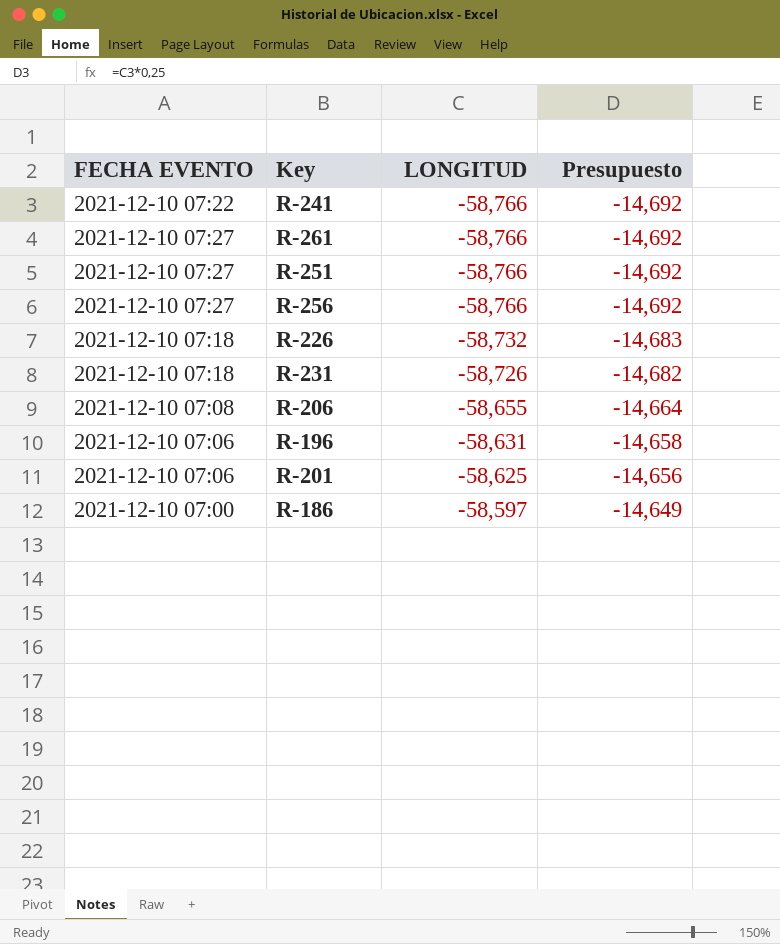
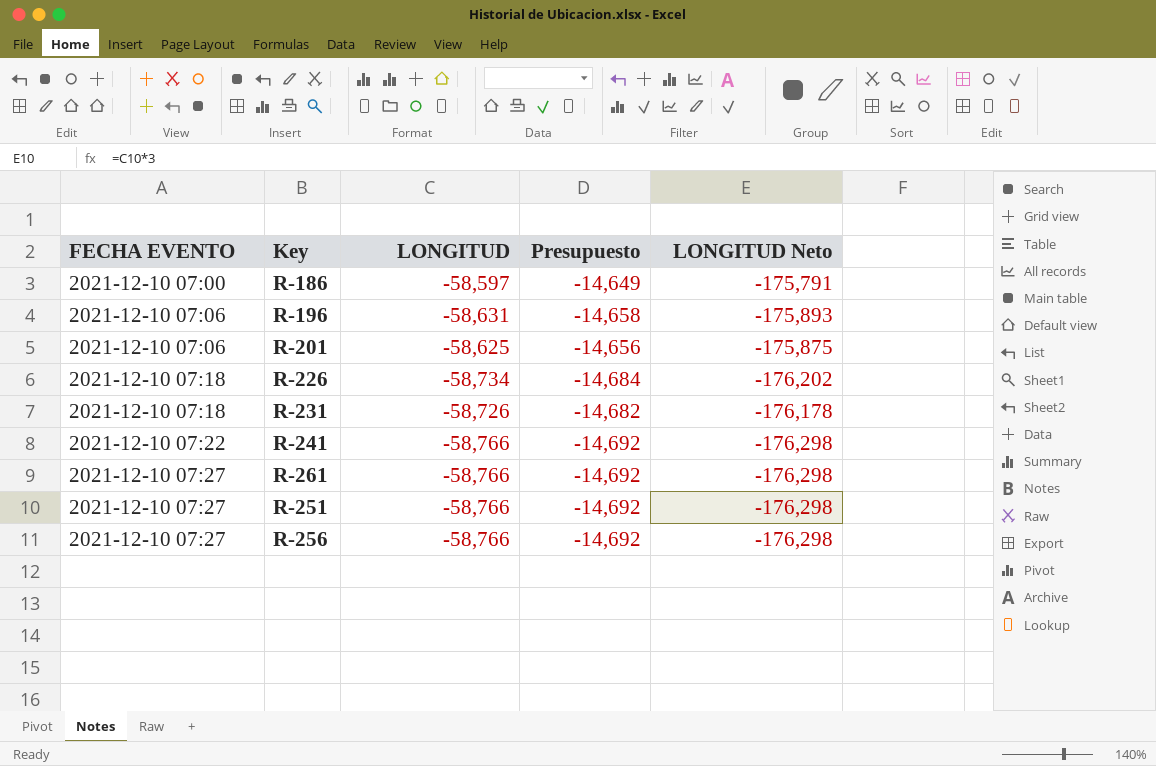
row order: LONGITUD ascending -> FECHA EVENTO ascending
column LONGITUD Neto | formula: none -> [LONGITUD] * 3
row R-206: 2021-12-10 07:08 | -58,655 | -14,664 -> none
R-226 | LONGITUD: -58,732 -> -58,734
R-226 | Presupuesto: -14,683 -> -14,684

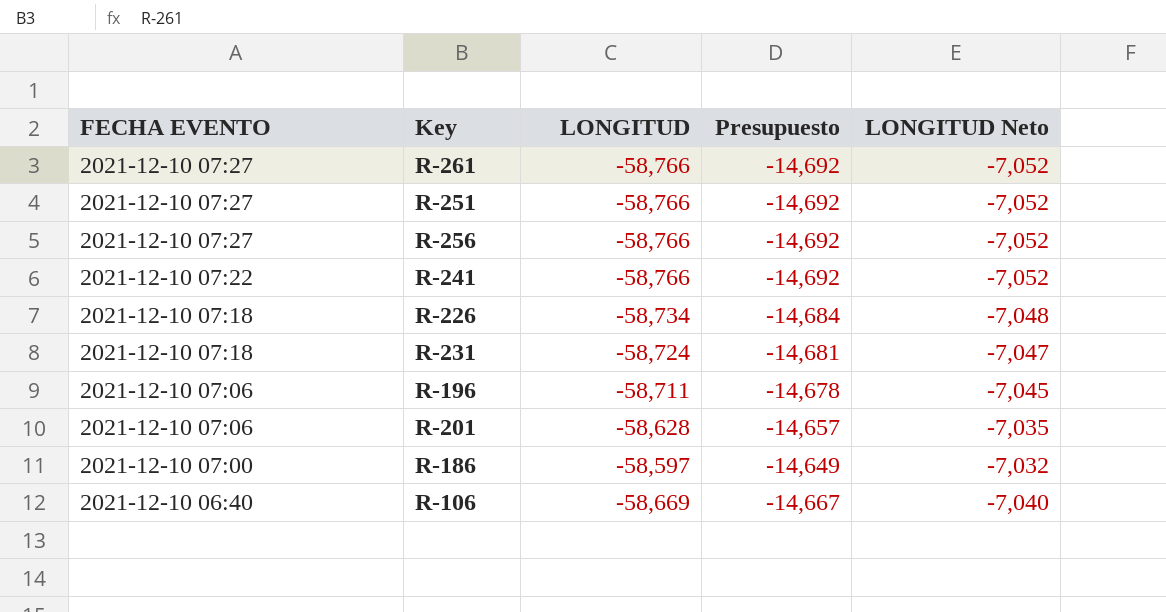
row order: FECHA EVENTO ascending -> FECHA EVENTO descending
column LONGITUD Neto | formula: [LONGITUD] * 3 -> [LONGITUD] * 0,12
R-231 | LONGITUD: -58,726 -> -58,724
R-231 | Presupuesto: -14,682 -> -14,681
R-196 | LONGITUD: -58,631 -> -58,711
R-196 | Presupuesto: -14,658 -> -14,678
R-201 | LONGITUD: -58,625 -> -58,628
R-201 | Presupuesto: -14,656 -> -14,657
row R-106: none -> 2021-12-10 06:40 | -58,669 | -14,667 | -7,040

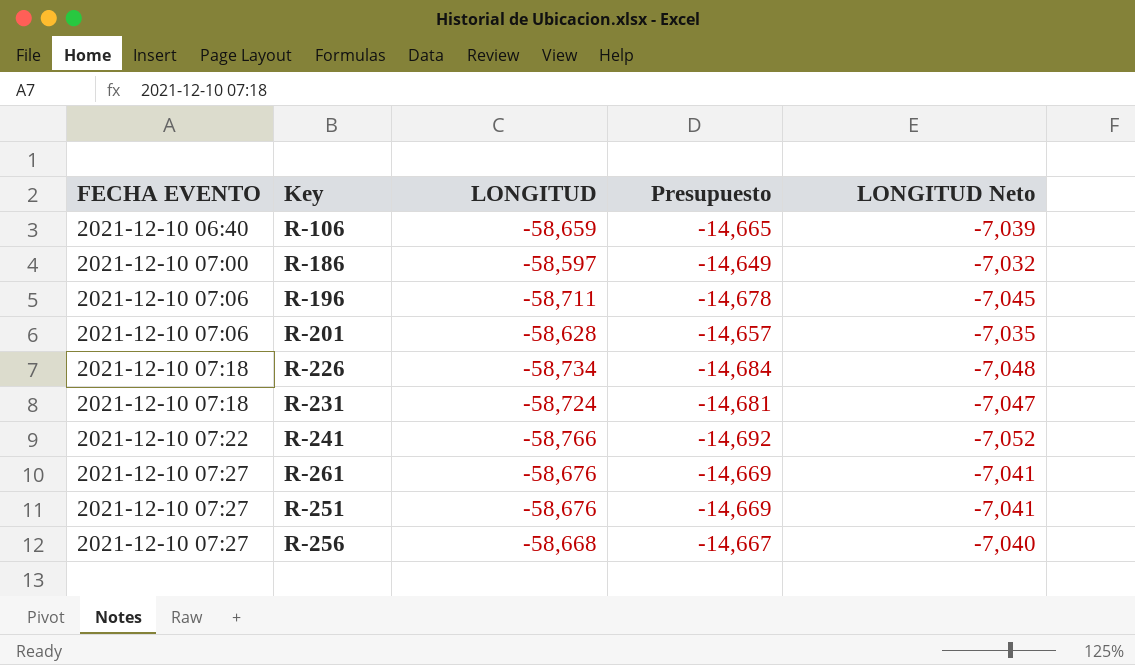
row order: FECHA EVENTO descending -> FECHA EVENTO ascending
R-106 | LONGITUD: -58,669 -> -58,659
R-106 | Presupuesto: -14,667 -> -14,665
R-106 | LONGITUD Neto: -7,040 -> -7,039
R-261 | LONGITUD: -58,766 -> -58,676
R-261 | Presupuesto: -14,692 -> -14,669
R-261 | LONGITUD Neto: -7,052 -> -7,041
R-251 | LONGITUD: -58,766 -> -58,676
R-251 | Presupuesto: -14,692 -> -14,669
R-251 | LONGITUD Neto: -7,052 -> -7,041
R-256 | LONGITUD: -58,766 -> -58,668
R-256 | Presupuesto: -14,692 -> -14,667
R-256 | LONGITUD Neto: -7,052 -> -7,040

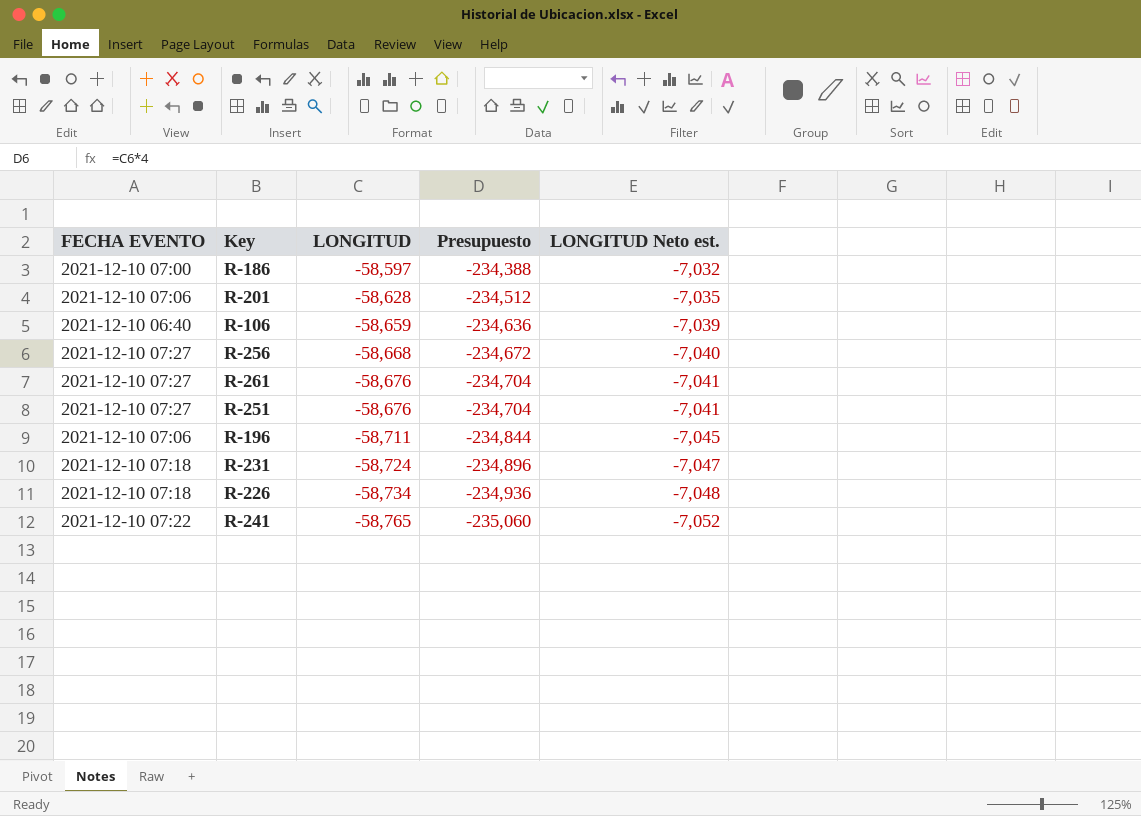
row order: FECHA EVENTO ascending -> LONGITUD descending
column Presupuesto | formula: [LONGITUD] * 0,25 -> [LONGITUD] * 4
column name: LONGITUD Neto -> LONGITUD Neto est.
R-241 | LONGITUD: -58,766 -> -58,765

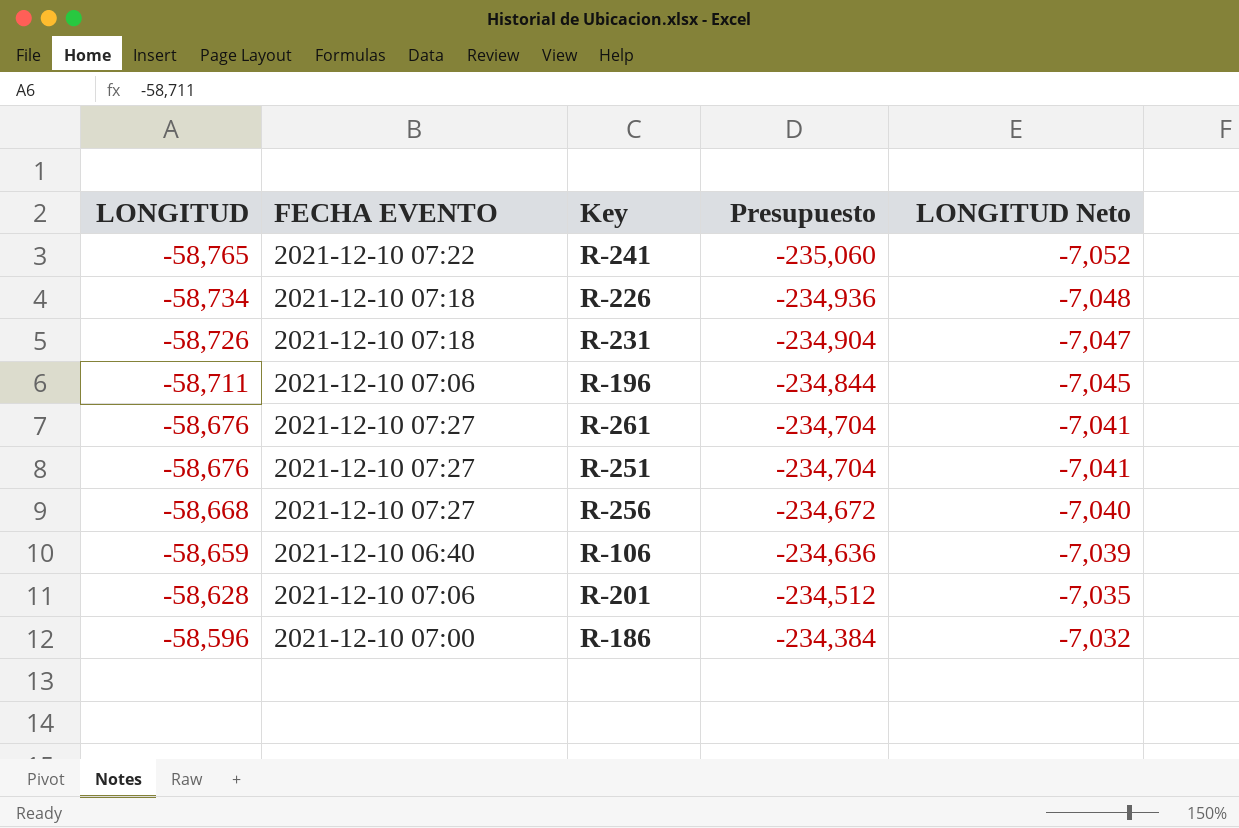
row order: LONGITUD descending -> LONGITUD ascending
column LONGITUD | position: 3 -> 1
column name: LONGITUD Neto est. -> LONGITUD Neto
R-231 | LONGITUD: -58,724 -> -58,726
R-231 | Presupuesto: -234,896 -> -234,904
R-186 | LONGITUD: -58,597 -> -58,596
R-186 | Presupuesto: -234,388 -> -234,384

